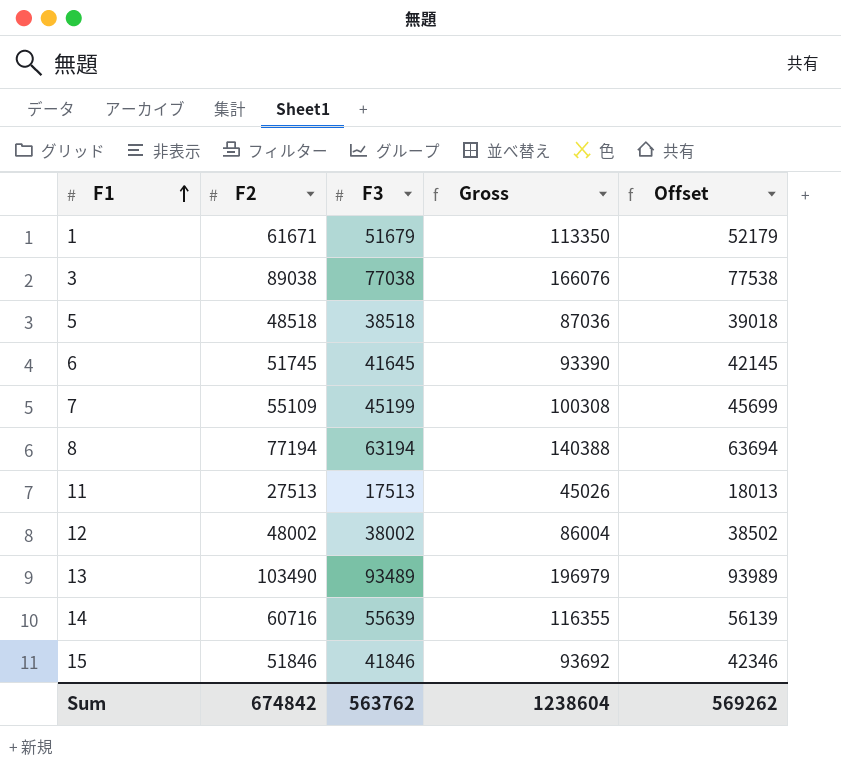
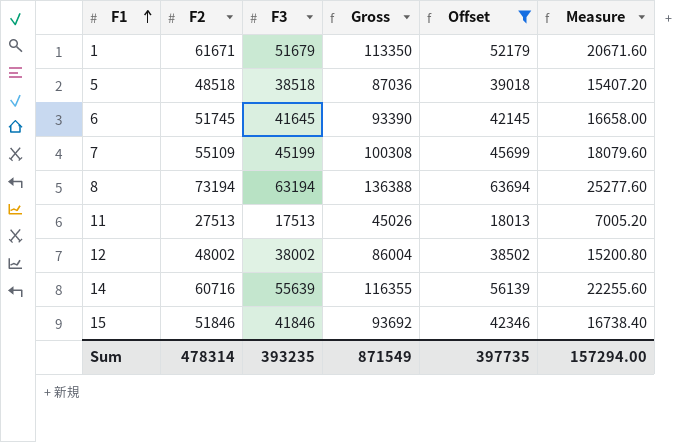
filter: none -> Offset <= 63694
column Measure | formula: none -> [F3] * 0.4
8 | F2: 77194 -> 73194
8 | Gross: 140388 -> 136388
Sum | F2: 674842 -> 478314
Sum | F3: 563762 -> 393235
Sum | Gross: 1238604 -> 871549
Sum | Offset: 569262 -> 397735

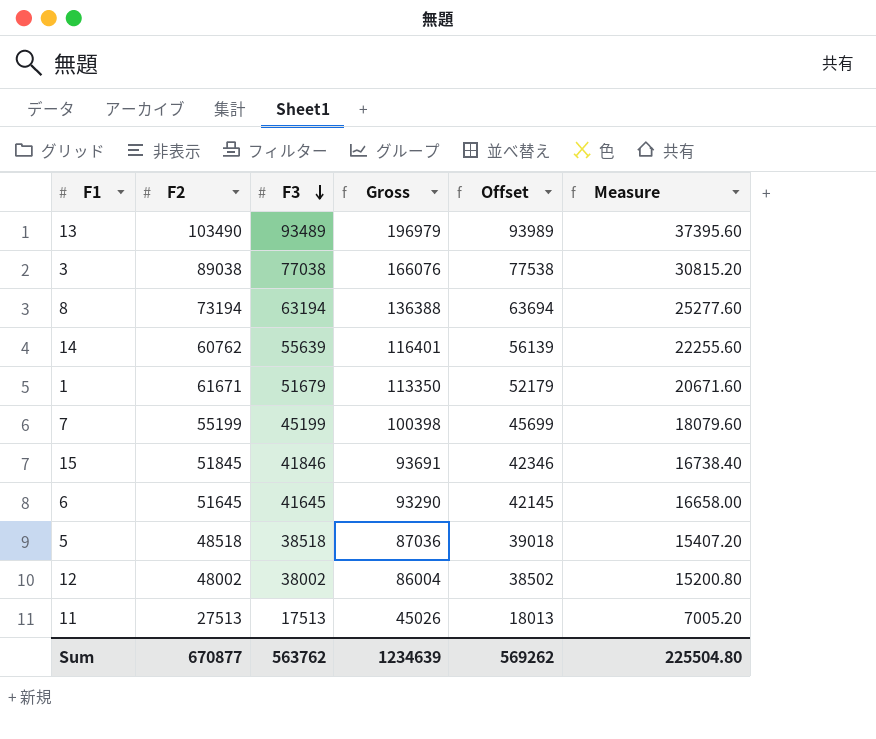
filter: Offset <= 63694 -> none
row order: F1 ascending -> F3 descending
14 | F2: 60716 -> 60762
14 | Gross: 116355 -> 116401
7 | F2: 55109 -> 55199
7 | Gross: 100308 -> 100398
15 | F2: 51846 -> 51845
15 | Gross: 93692 -> 93691
6 | F2: 51745 -> 51645
6 | Gross: 93390 -> 93290
Sum | F2: 478314 -> 670877
Sum | F3: 393235 -> 563762
Sum | Gross: 871549 -> 1234639
Sum | Offset: 397735 -> 569262
Sum | Measure: 157294.00 -> 225504.80

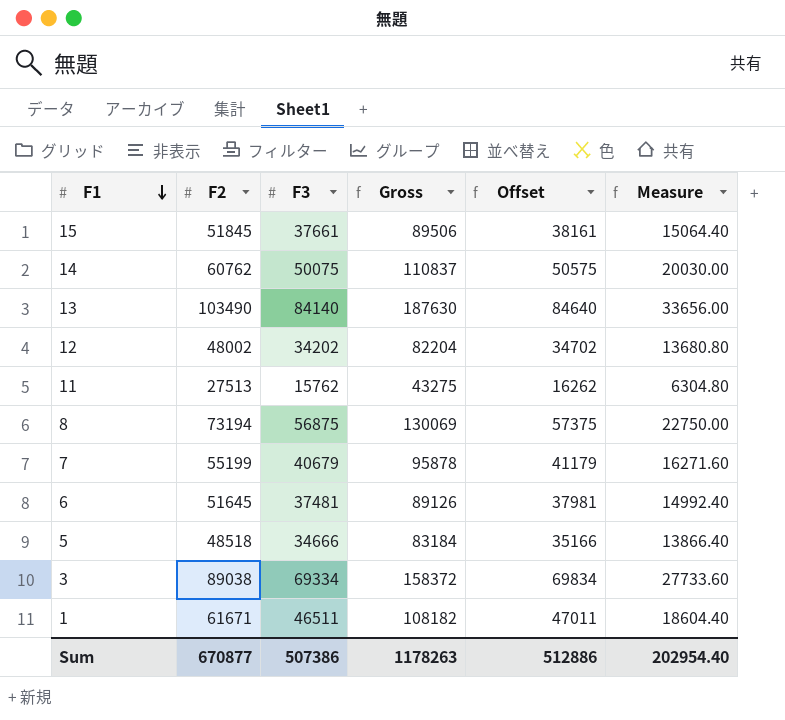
row order: F3 descending -> F1 descending
15 | F3: 41846 -> 37661
15 | Gross: 93691 -> 89506
15 | Offset: 42346 -> 38161
15 | Measure: 16738.40 -> 15064.40
14 | F3: 55639 -> 50075
14 | Gross: 116401 -> 110837
14 | Offset: 56139 -> 50575
14 | Measure: 22255.60 -> 20030.00
13 | F3: 93489 -> 84140
13 | Gross: 196979 -> 187630
13 | Offset: 93989 -> 84640
13 | Measure: 37395.60 -> 33656.00
12 | F3: 38002 -> 34202
12 | Gross: 86004 -> 82204
12 | Offset: 38502 -> 34702
12 | Measure: 15200.80 -> 13680.80
11 | F3: 17513 -> 15762
11 | Gross: 45026 -> 43275
11 | Offset: 18013 -> 16262
11 | Measure: 7005.20 -> 6304.80
8 | F3: 63194 -> 56875
8 | Gross: 136388 -> 130069
8 | Offset: 63694 -> 57375
8 | Measure: 25277.60 -> 22750.00
7 | F3: 45199 -> 40679
7 | Gross: 100398 -> 95878
7 | Offset: 45699 -> 41179
7 | Measure: 18079.60 -> 16271.60
6 | F3: 41645 -> 37481
6 | Gross: 93290 -> 89126
6 | Offset: 42145 -> 37981
6 | Measure: 16658.00 -> 14992.40
5 | F3: 38518 -> 34666
5 | Gross: 87036 -> 83184
5 | Offset: 39018 -> 35166
5 | Measure: 15407.20 -> 13866.40
3 | F3: 77038 -> 69334
3 | Gross: 166076 -> 158372
3 | Offset: 77538 -> 69834
3 | Measure: 30815.20 -> 27733.60
1 | F3: 51679 -> 46511
1 | Gross: 113350 -> 108182
1 | Offset: 52179 -> 47011
1 | Measure: 20671.60 -> 18604.40
Sum | F3: 563762 -> 507386
Sum | Gross: 1234639 -> 1178263
Sum | Offset: 569262 -> 512886
Sum | Measure: 225504.80 -> 202954.40

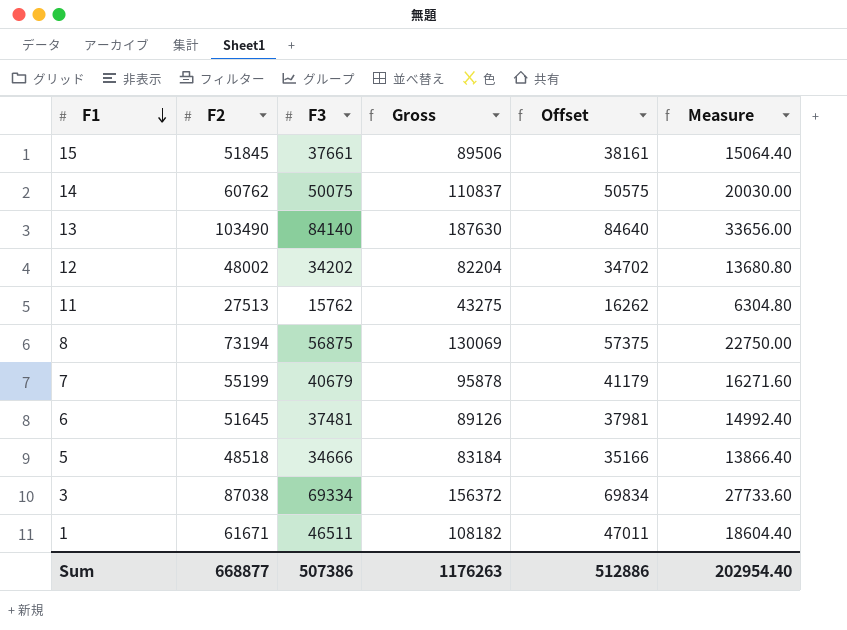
3 | F2: 89038 -> 87038
3 | Gross: 158372 -> 156372
Sum | F2: 670877 -> 668877
Sum | Gross: 1178263 -> 1176263

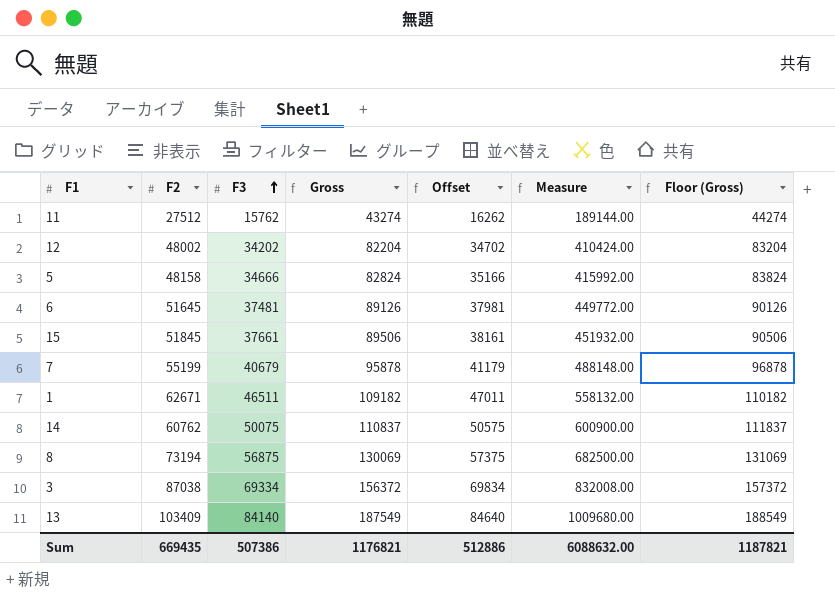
row order: F1 descending -> F3 ascending
column Measure | formula: [F3] * 0.4 -> [F3] * 12
column Floor (Gross) | formula: none -> [Gross] + 1000
11 | F2: 27513 -> 27512
11 | Gross: 43275 -> 43274
5 | F2: 48518 -> 48158
5 | Gross: 83184 -> 82824
1 | F2: 61671 -> 62671
1 | Gross: 108182 -> 109182
13 | F2: 103490 -> 103409
13 | Gross: 187630 -> 187549
Sum | F2: 668877 -> 669435
Sum | Gross: 1176263 -> 1176821
Sum | Measure: 202954.40 -> 6088632.00

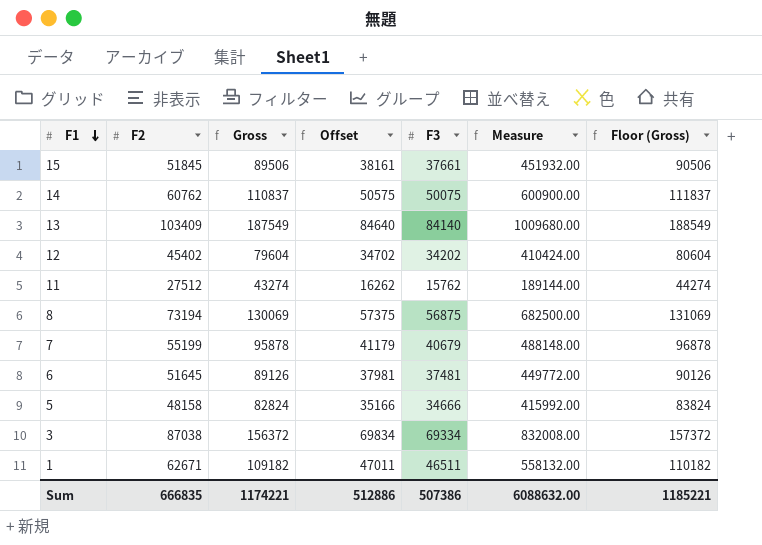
row order: F3 ascending -> F1 descending
column F3 | position: 3 -> 5
12 | F2: 48002 -> 45402
12 | Gross: 82204 -> 79604
12 | Floor (Gross): 83204 -> 80604
Sum | F2: 669435 -> 666835
Sum | Gross: 1176821 -> 1174221
Sum | Floor (Gross): 1187821 -> 1185221

